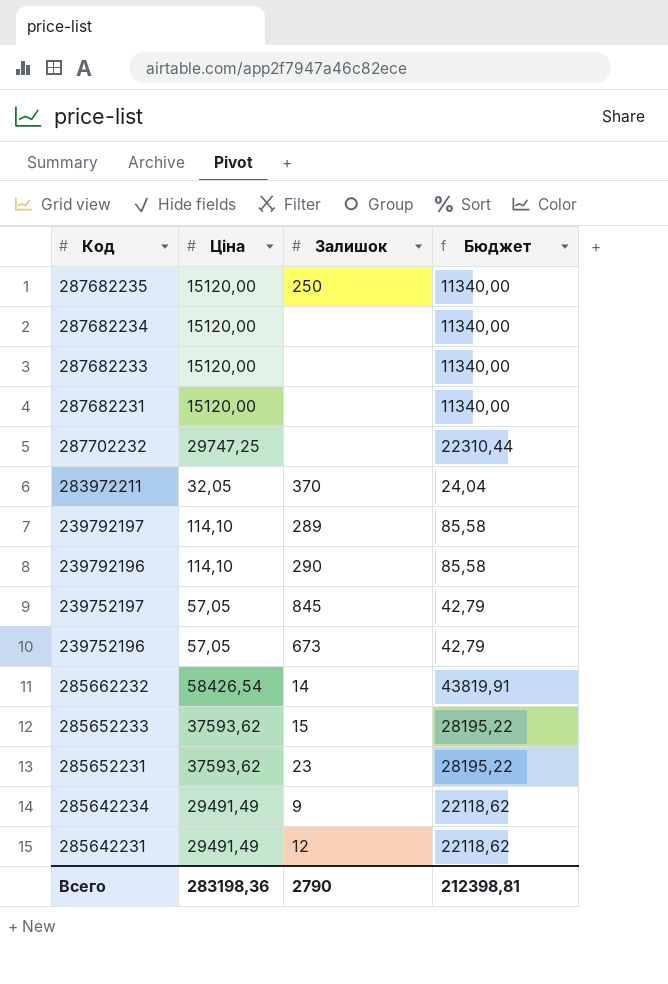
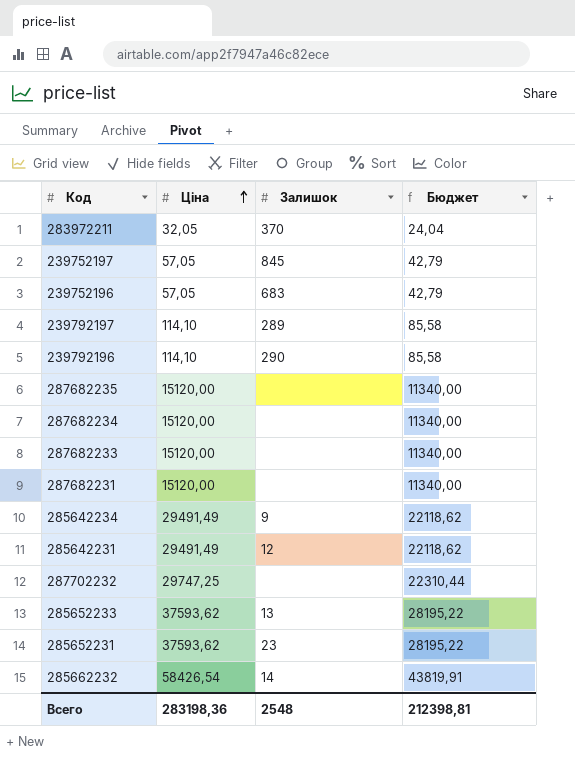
row order: none -> Ціна ascending
239752196 | Залишок: 673 -> 683
287682235 | Залишок: 250 -> none
285652233 | Залишок: 15 -> 13
Всего | Залишок: 2790 -> 2548

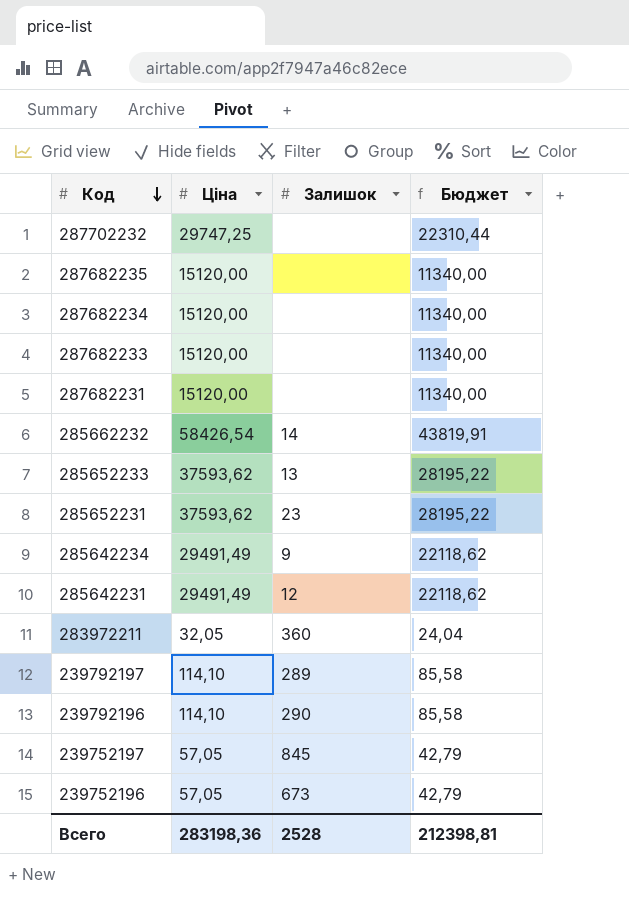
row order: Ціна ascending -> Код descending
283972211 | Залишок: 370 -> 360
239752196 | Залишок: 683 -> 673
Всего | Залишок: 2548 -> 2528

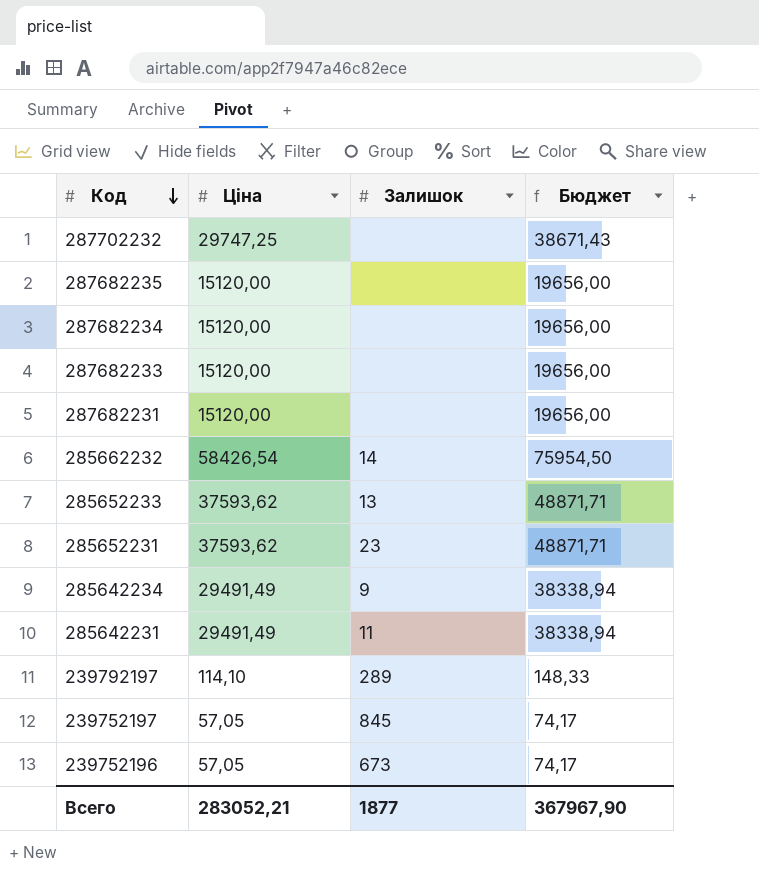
column Бюджет | formula: [Ціна] * 0,75 -> [Ціна] * 1,3
row 283972211: 32,05 | 360 | 24,04 -> none
row 239792196: 114,10 | 290 | 85,58 -> none
285642231 | Залишок: 12 -> 11
Всего | Ціна: 283198,36 -> 283052,21
Всего | Залишок: 2528 -> 1877
Всего | Бюджет: 212398,81 -> 367967,90

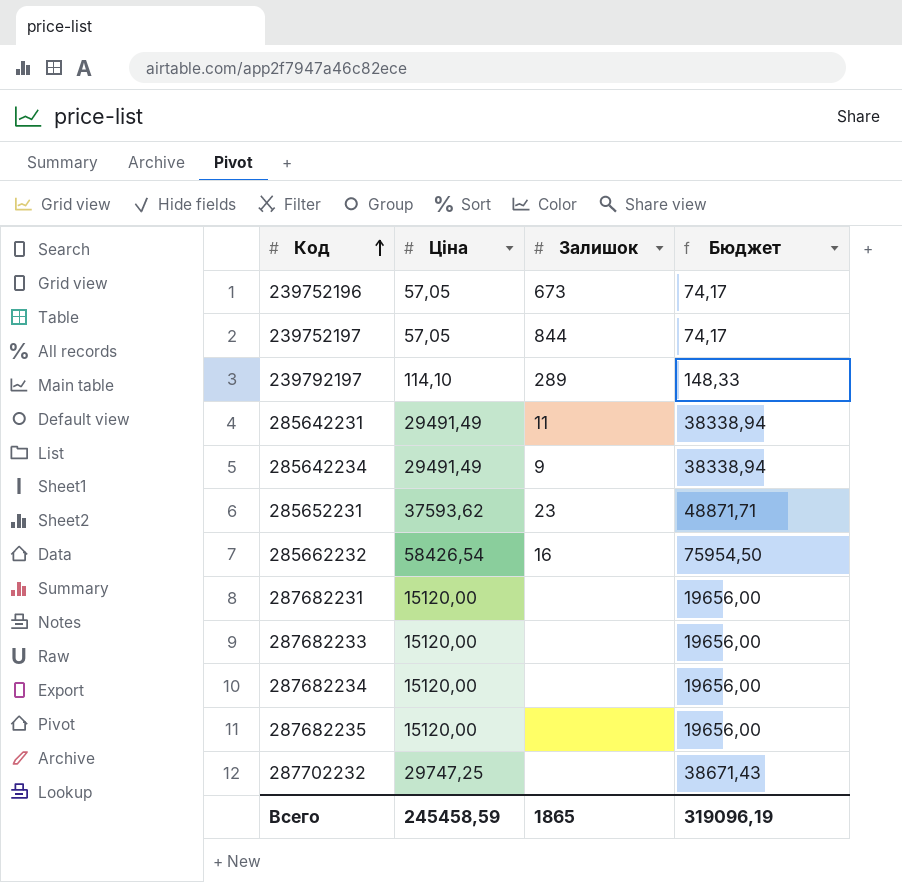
row order: Код descending -> Код ascending
row 285652233: 37593,62 | 13 | 48871,71 -> none
239752197 | Залишок: 845 -> 844
285662232 | Залишок: 14 -> 16
Всего | Ціна: 283052,21 -> 245458,59
Всего | Залишок: 1877 -> 1865
Всего | Бюджет: 367967,90 -> 319096,19

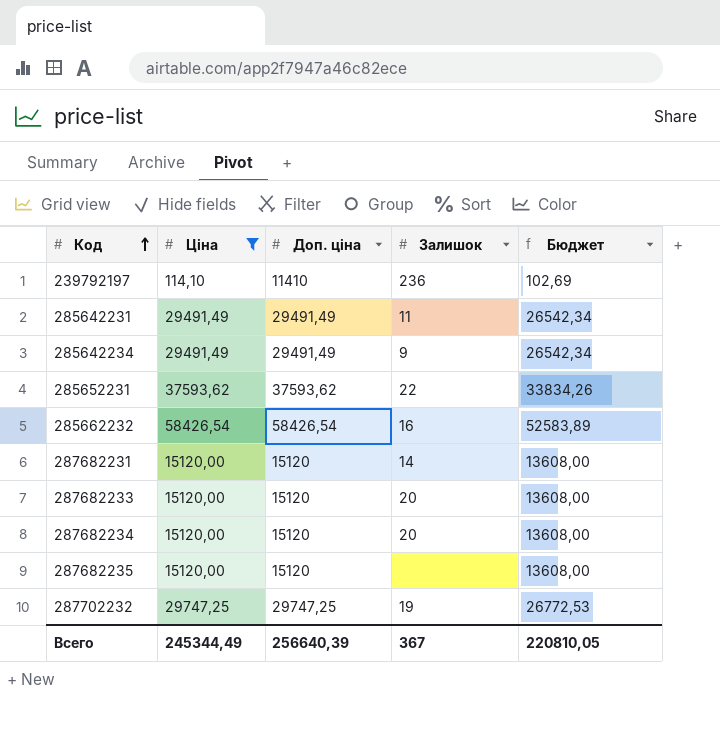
filter: none -> Ціна != 57,05
column Доп. ціна | position: none -> 3
column Бюджет | formula: [Ціна] * 1,3 -> [Ціна] * 0,9
239792197 | Залишок: 289 -> 236
285652231 | Залишок: 23 -> 22
287682231 | Залишок: none -> 14
287682233 | Залишок: none -> 20
287682234 | Залишок: none -> 20
287702232 | Залишок: none -> 19
Всего | Ціна: 245458,59 -> 245344,49
Всего | Залишок: 1865 -> 367
Всего | Бюджет: 319096,19 -> 220810,05

